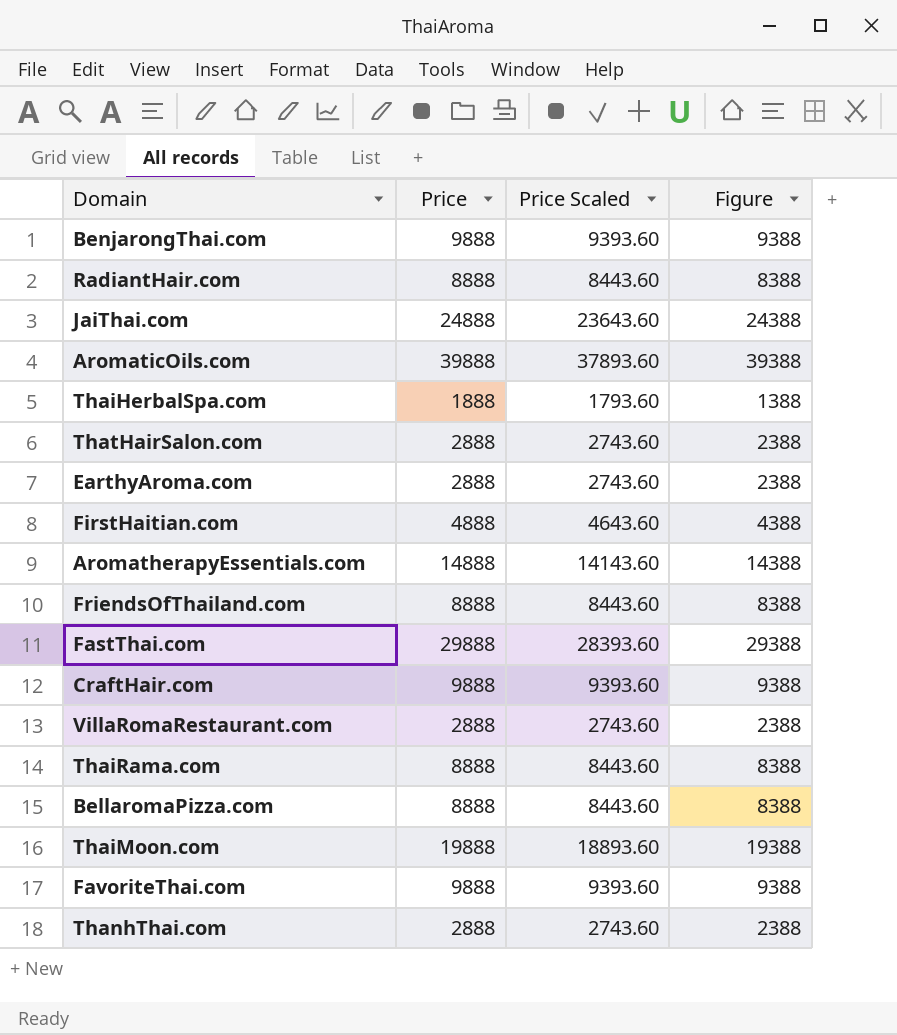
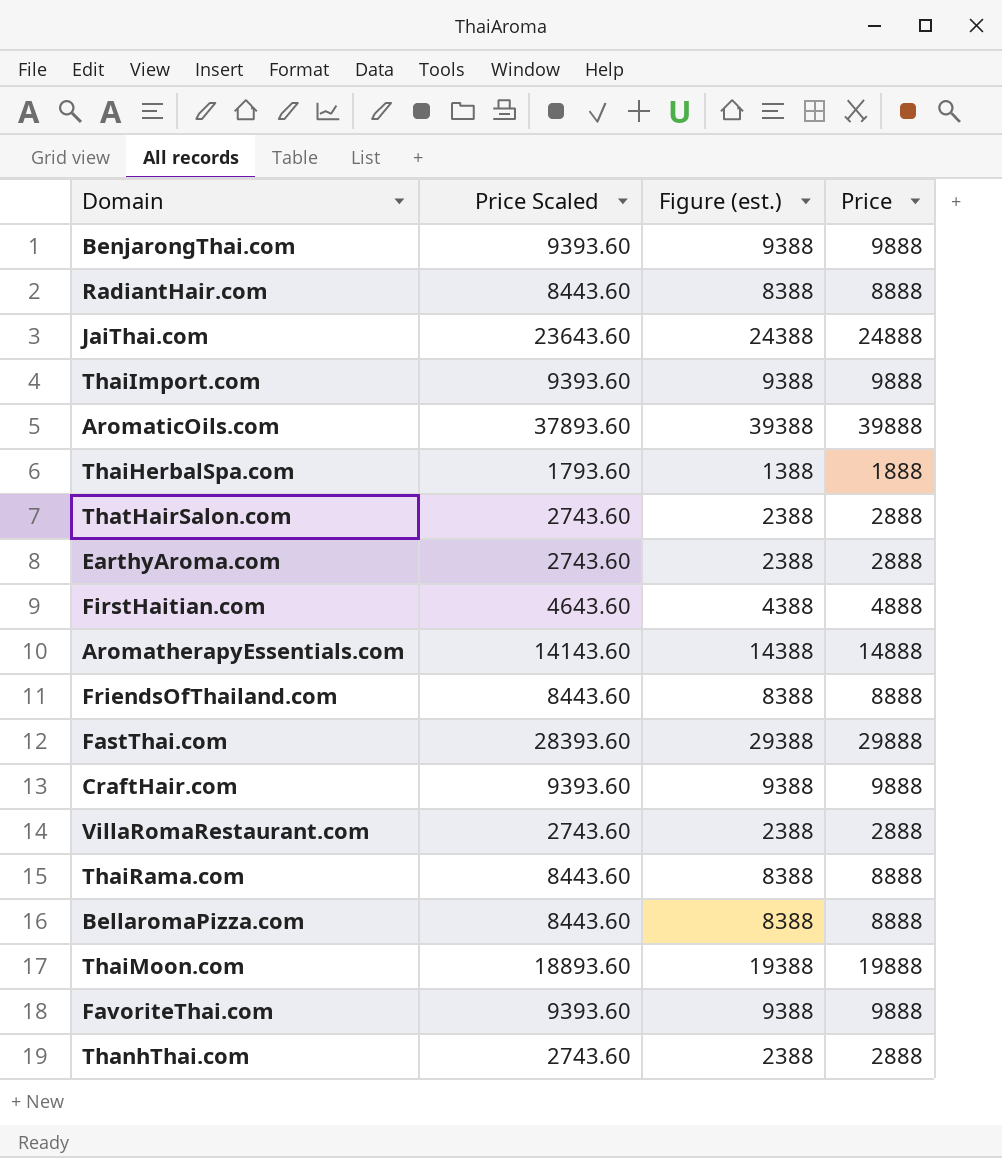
column name: Figure -> Figure (est.)
column Price | position: 2 -> 4
row ThaiImport.com: none -> 9393.60 | 9388 | 9888

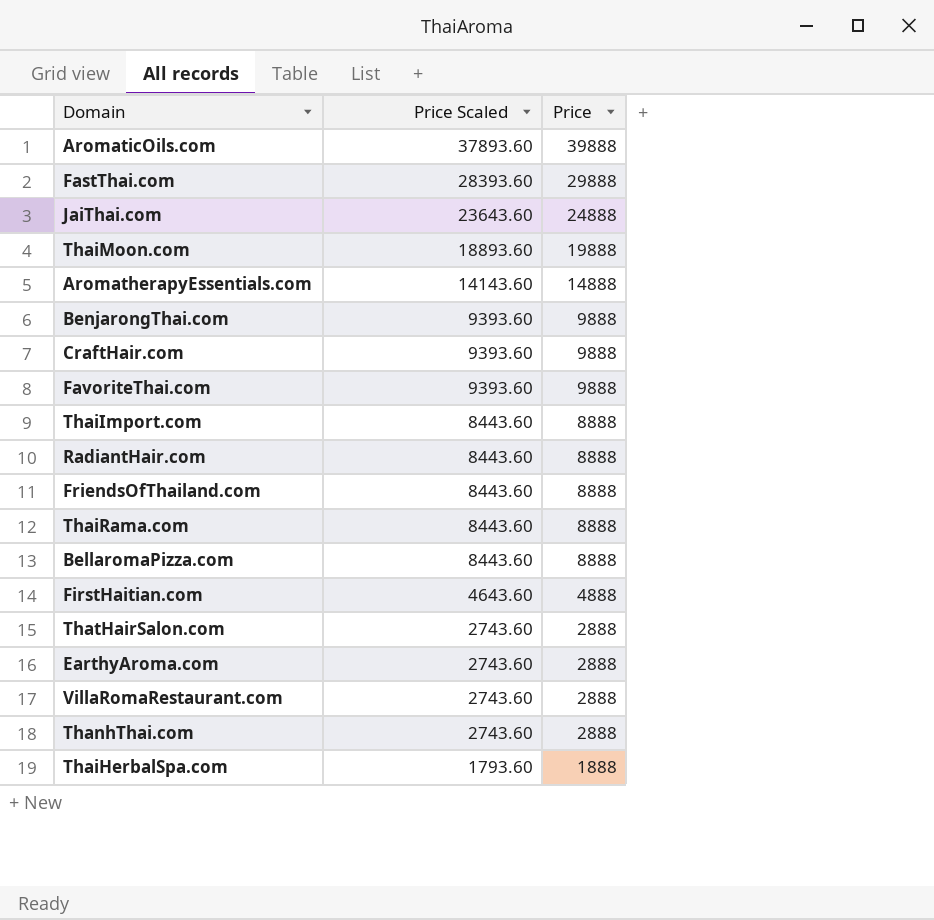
row order: none -> Price Scaled descending
column Figure (est.) | formula: [Price] - 500 -> none
ThaiImport.com | Price Scaled: 9393.60 -> 8443.60
ThaiImport.com | Price: 9888 -> 8888

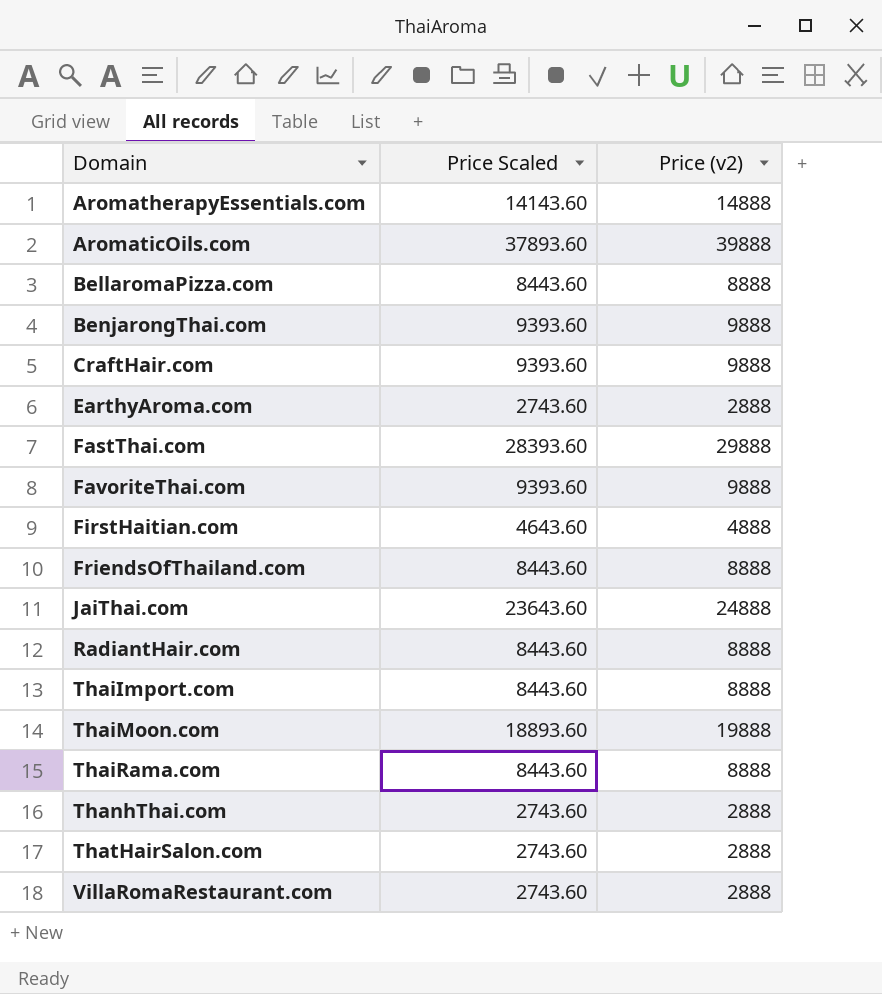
row order: Price Scaled descending -> Domain ascending
column name: Price -> Price (v2)
row ThaiHerbalSpa.com: 1793.60 | 1888 -> none

